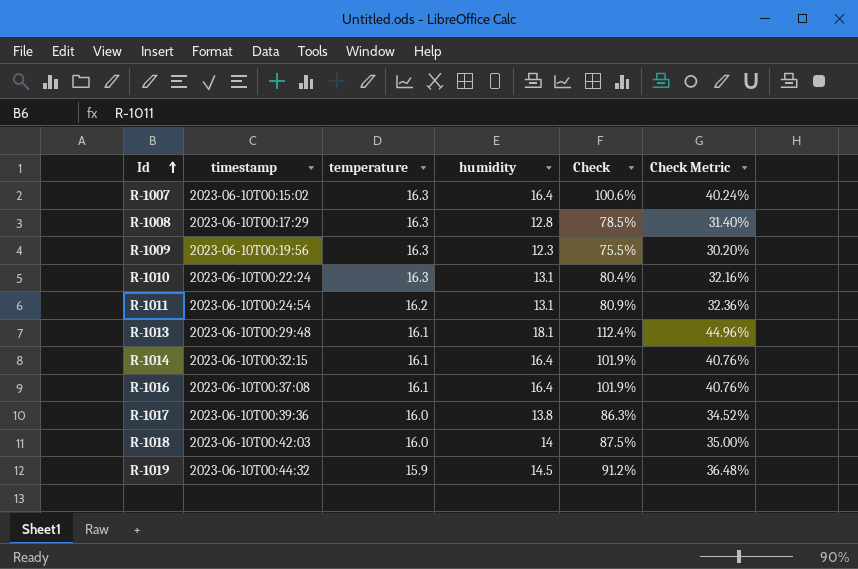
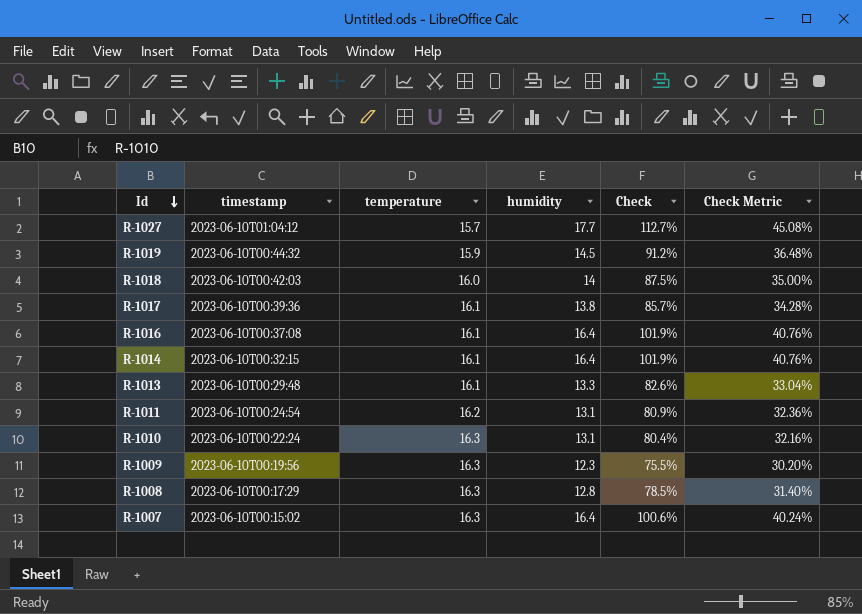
row order: Id ascending -> Id descending
row R-1027: none -> 2023-06-10T01:04:12 | 15.7 | 17.7 | 112.7% | 45.08%
R-1017 | temperature: 16.0 -> 16.1
R-1017 | Check: 86.3% -> 85.7%
R-1017 | Check Metric: 34.52% -> 34.28%
R-1013 | humidity: 18.1 -> 13.3
R-1013 | Check: 112.4% -> 82.6%
R-1013 | Check Metric: 44.96% -> 33.04%

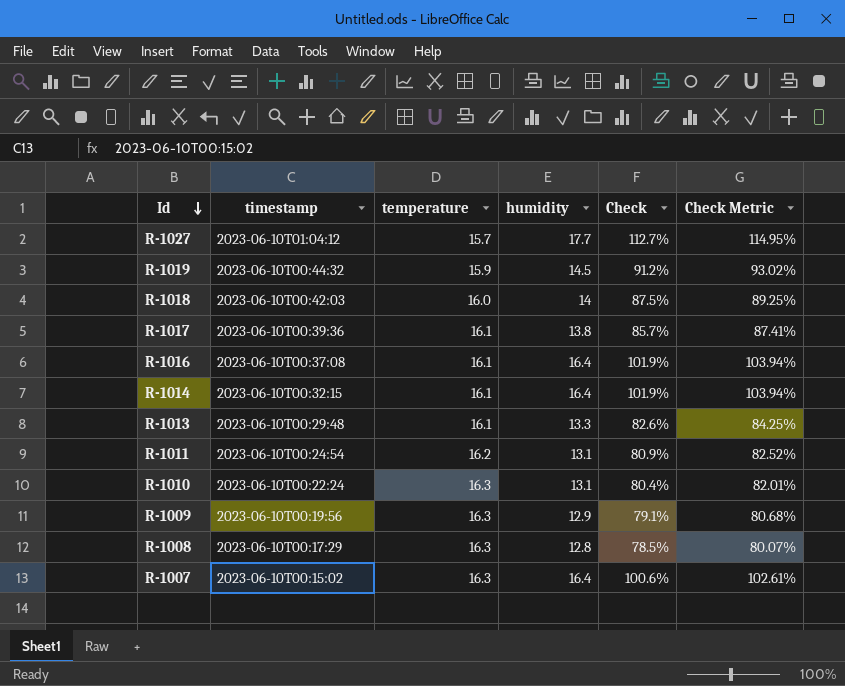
column Check Metric | formula: [Check] * 0.4 -> [Check] * 1.02
R-1009 | humidity: 12.3 -> 12.9
R-1009 | Check: 75.5% -> 79.1%

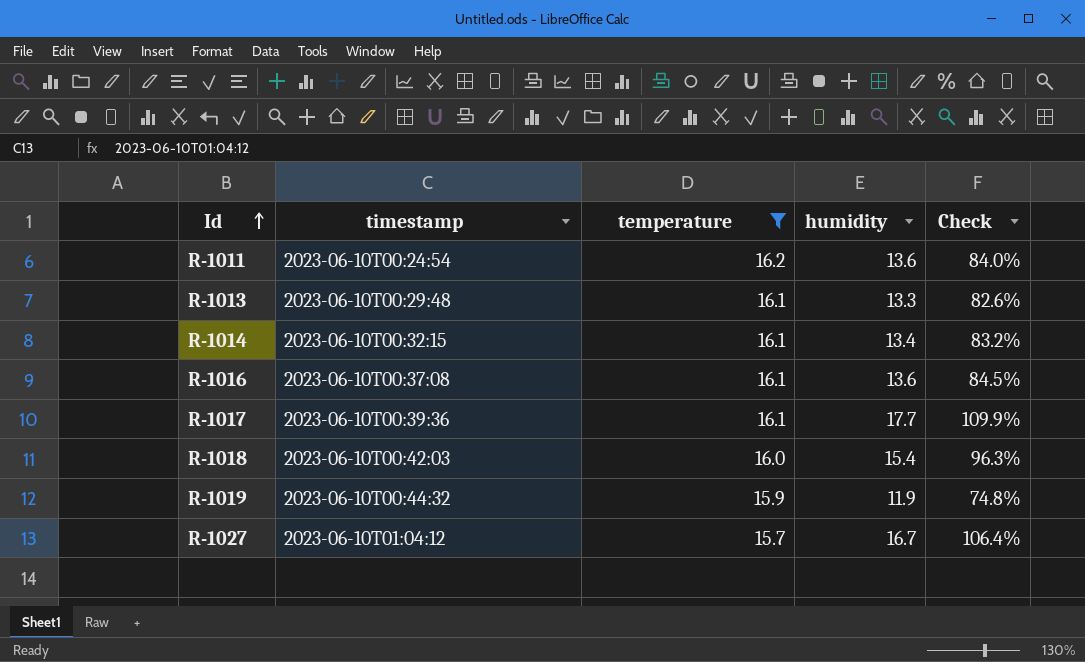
filter: none -> temperature != 16.3
row order: Id descending -> Id ascending
column Check Metric | formula: [Check] * 1.02 -> none
R-1011 | humidity: 13.1 -> 13.6
R-1011 | Check: 80.9% -> 84.0%
R-1014 | humidity: 16.4 -> 13.4
R-1014 | Check: 101.9% -> 83.2%
R-1016 | humidity: 16.4 -> 13.6
R-1016 | Check: 101.9% -> 84.5%
R-1017 | humidity: 13.8 -> 17.7
R-1017 | Check: 85.7% -> 109.9%
R-1018 | humidity: 14 -> 15.4
R-1018 | Check: 87.5% -> 96.3%
R-1019 | humidity: 14.5 -> 11.9
R-1019 | Check: 91.2% -> 74.8%
R-1027 | humidity: 17.7 -> 16.7
R-1027 | Check: 112.7% -> 106.4%

